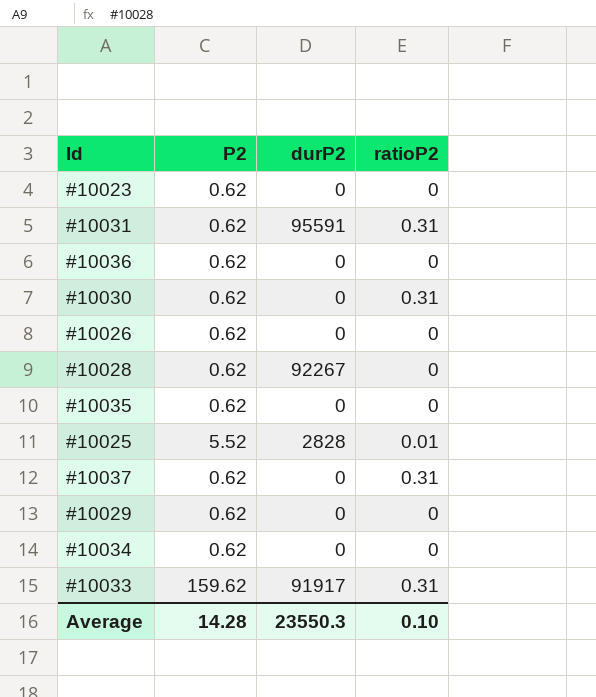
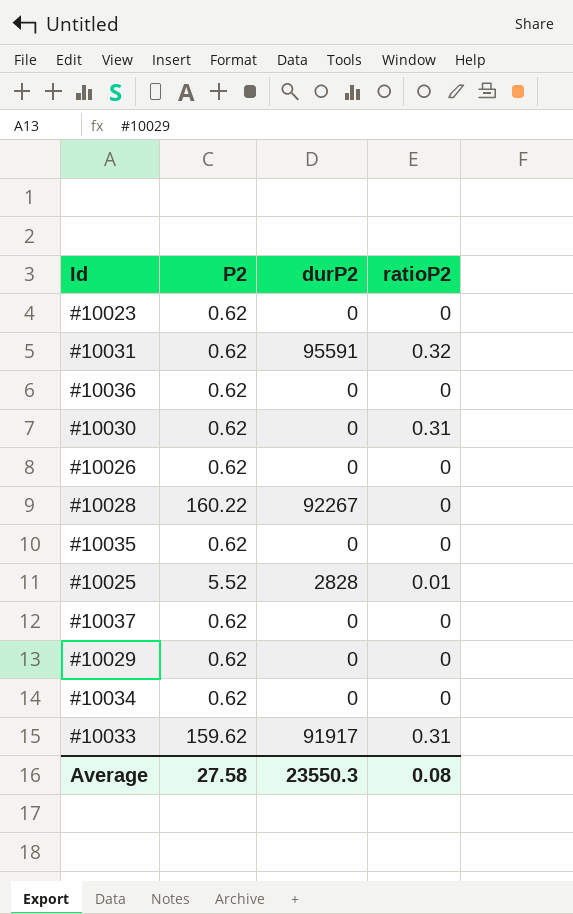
#10031 | ratioP2: 0.31 -> 0.32
#10028 | P2: 0.62 -> 160.22
#10037 | ratioP2: 0.31 -> 0
Average | P2: 14.28 -> 27.58
Average | ratioP2: 0.10 -> 0.08

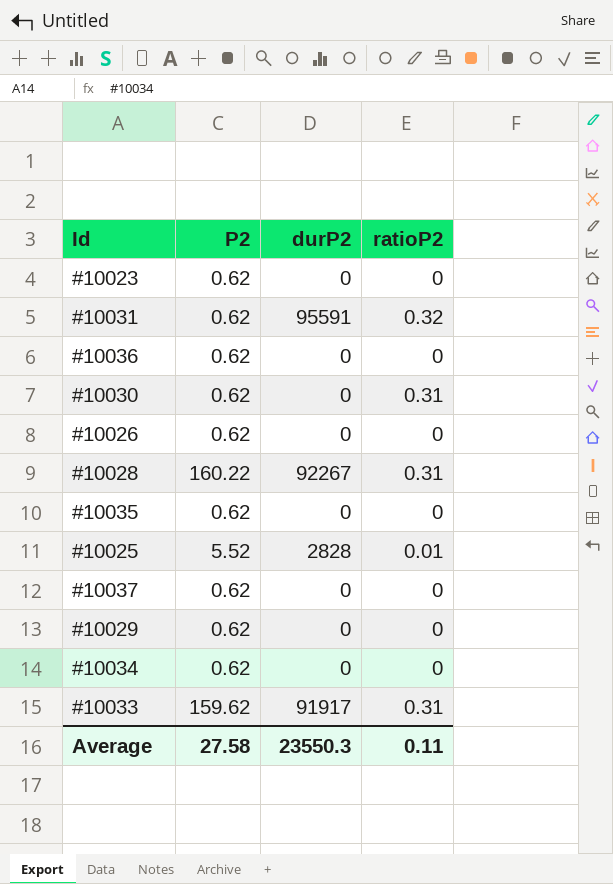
#10028 | ratioP2: 0 -> 0.31
Average | ratioP2: 0.08 -> 0.11

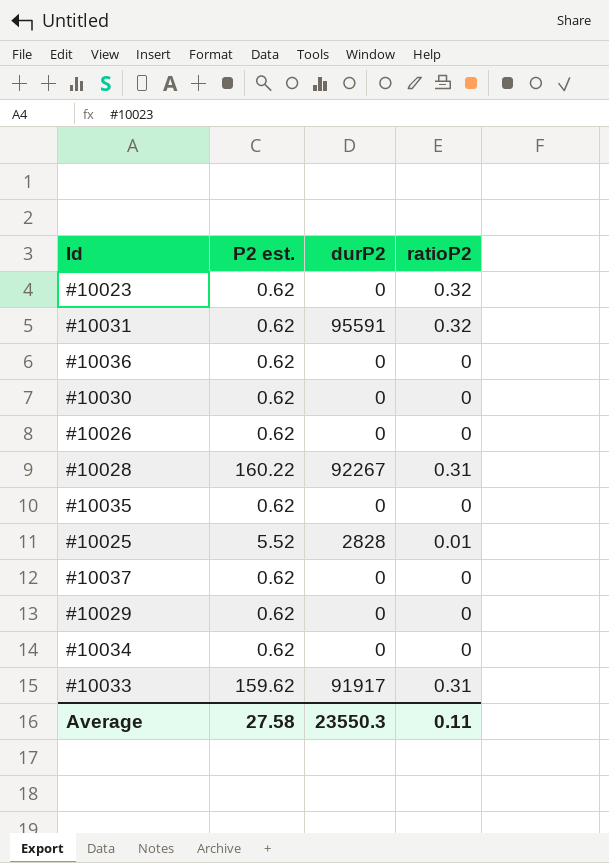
column name: P2 -> P2 est.
#10023 | ratioP2: 0 -> 0.32
#10030 | ratioP2: 0.31 -> 0

